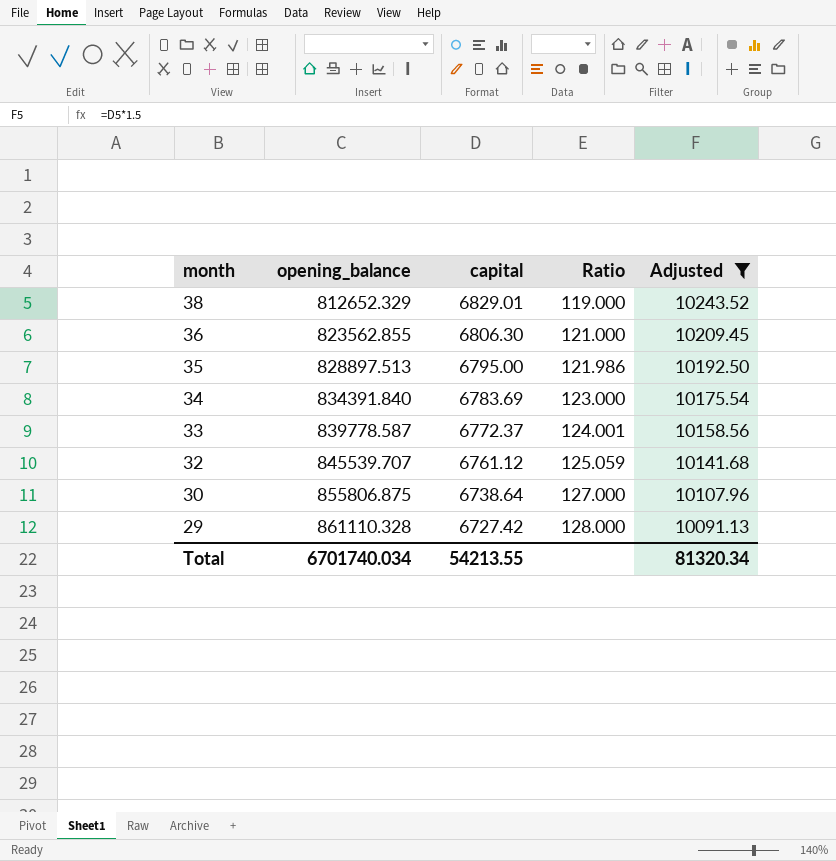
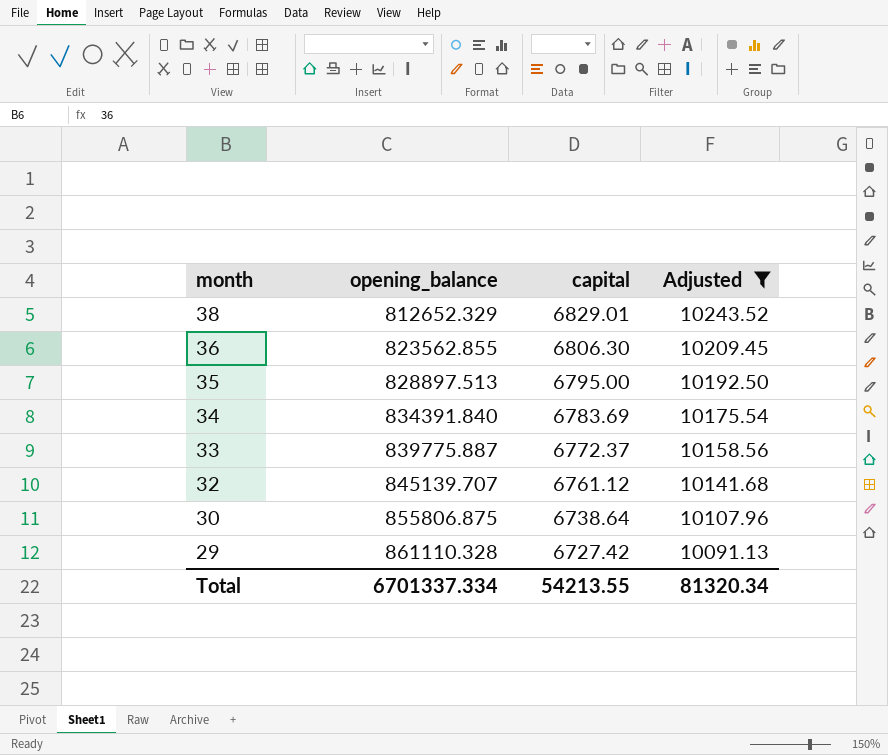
column Ratio | formula: [opening_balance] / [capital] -> none
33 | opening_balance: 839778.587 -> 839775.887
32 | opening_balance: 845539.707 -> 845139.707
Total | opening_balance: 6701740.034 -> 6701337.334

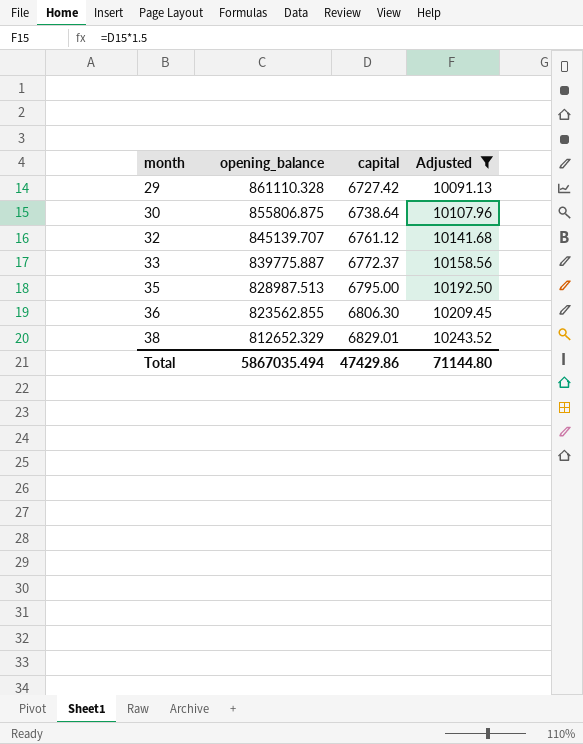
row order: month descending -> month ascending
row 34: 834391.840 | 6783.69 | 10175.54 -> none
35 | opening_balance: 828897.513 -> 828987.513
Total | opening_balance: 6701337.334 -> 5867035.494
Total | capital: 54213.55 -> 47429.86
Total | Adjusted: 81320.34 -> 71144.80

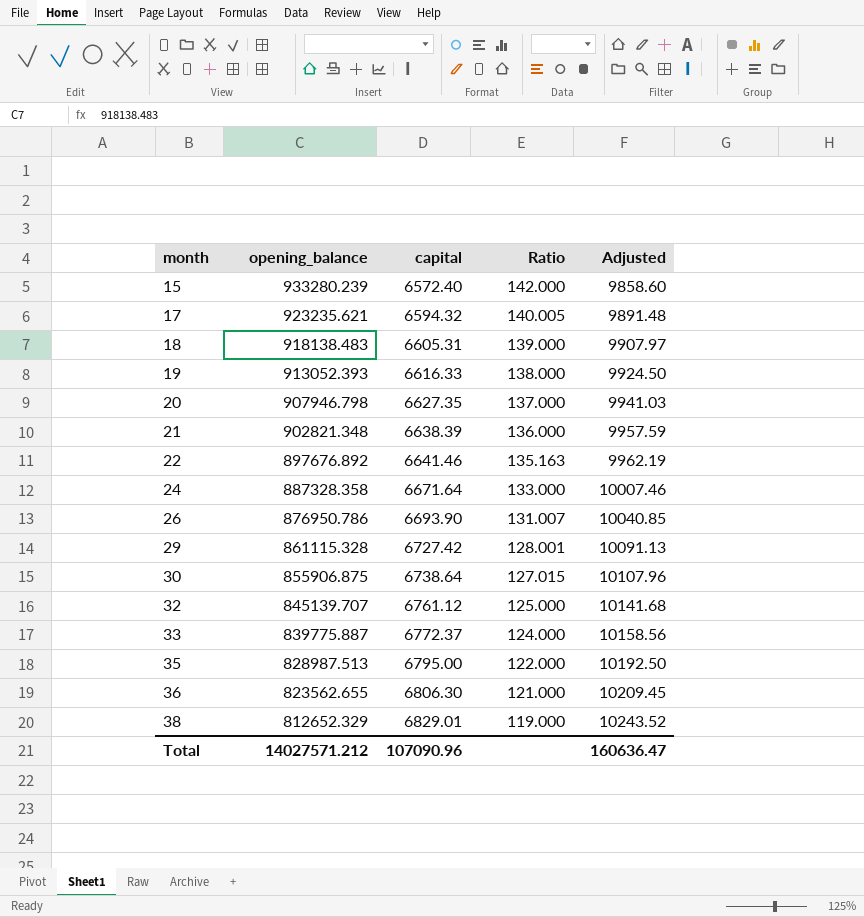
filter: Adjusted >= 10091.13 -> none
column Ratio | formula: none -> [opening_balance] / [capital]
29 | opening_balance: 861110.328 -> 861115.328
30 | opening_balance: 855806.875 -> 855906.875
36 | opening_balance: 823562.855 -> 823562.655
Total | opening_balance: 5867035.494 -> 14027571.212
Total | capital: 47429.86 -> 107090.96
Total | Adjusted: 71144.80 -> 160636.47

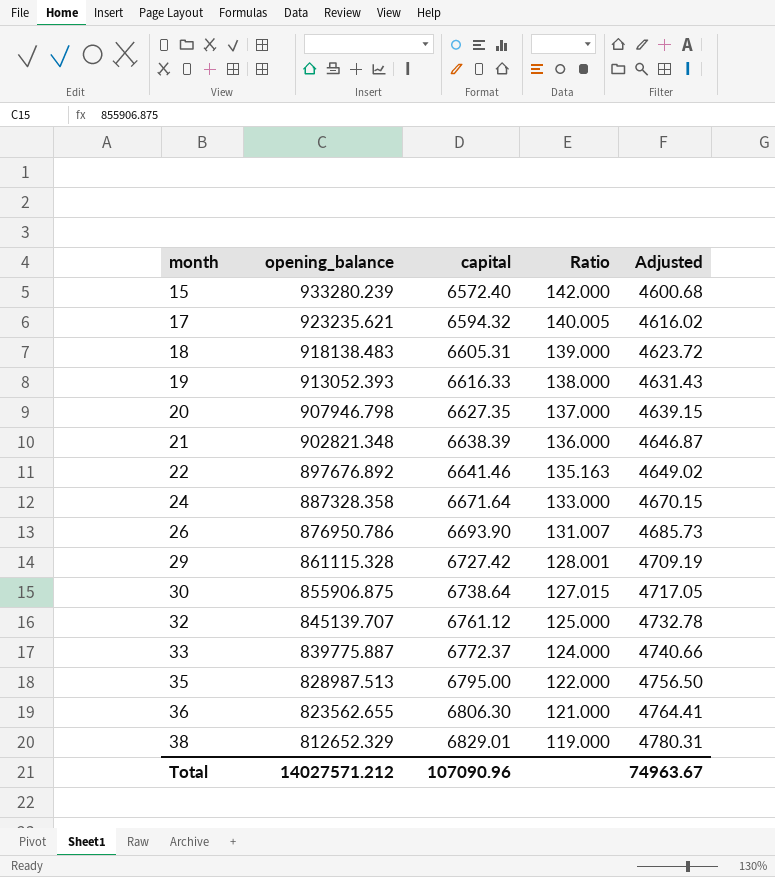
column Adjusted | formula: [capital] * 1.5 -> [capital] * 0.7
Total | Adjusted: 160636.47 -> 74963.67

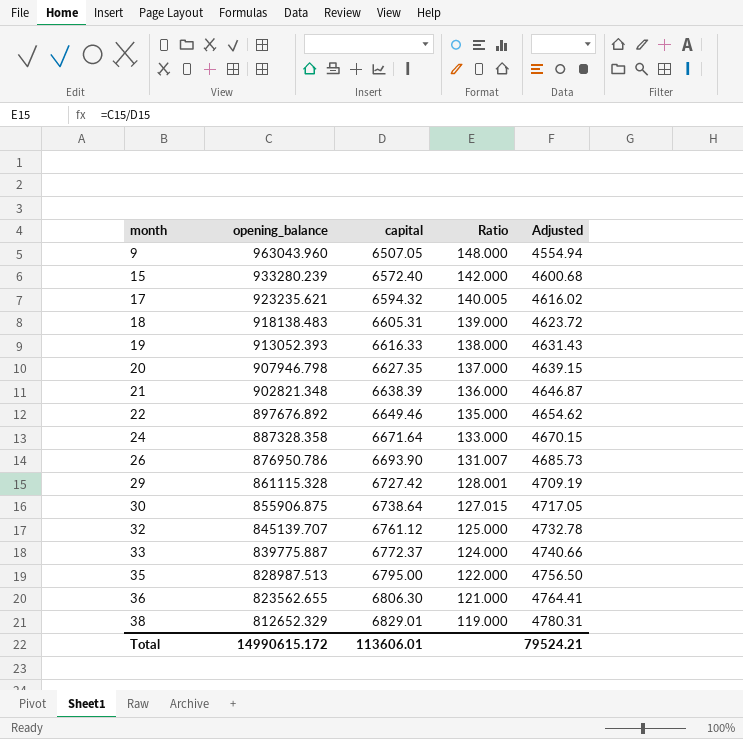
row 9: none -> 963043.960 | 6507.05 | 148.000 | 4554.94
22 | capital: 6641.46 -> 6649.46
22 | Ratio: 135.163 -> 135.000
22 | Adjusted: 4649.02 -> 4654.62
Total | opening_balance: 14027571.212 -> 14990615.172
Total | capital: 107090.96 -> 113606.01
Total | Adjusted: 74963.67 -> 79524.21

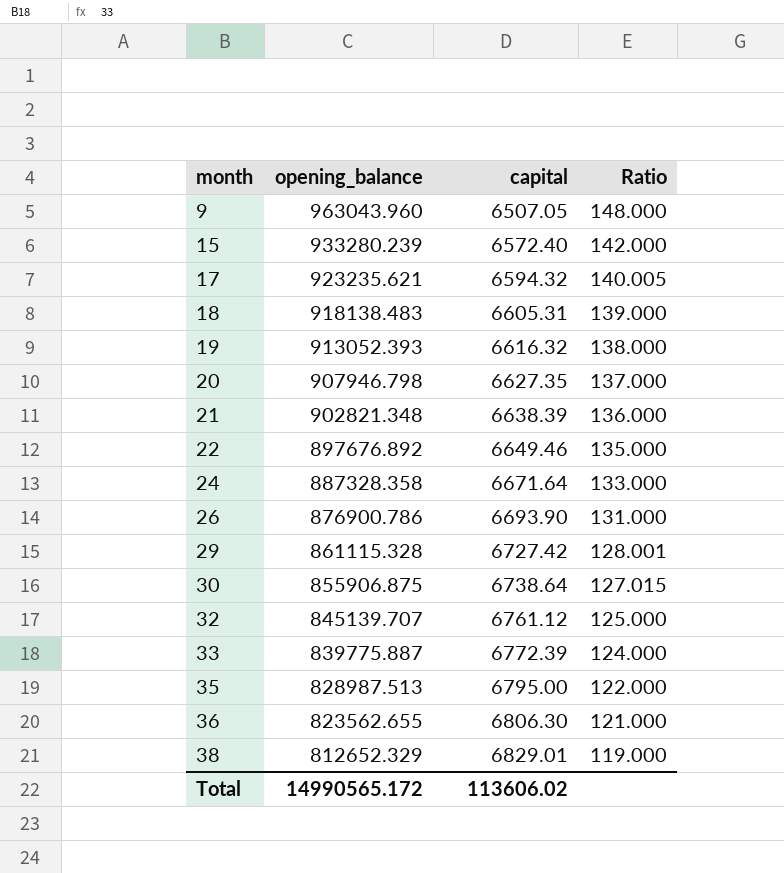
column Adjusted | formula: [capital] * 0.7 -> none
19 | capital: 6616.33 -> 6616.32
26 | opening_balance: 876950.786 -> 876900.786
26 | Ratio: 131.007 -> 131.000
33 | capital: 6772.37 -> 6772.39
Total | opening_balance: 14990615.172 -> 14990565.172
Total | capital: 113606.01 -> 113606.02

